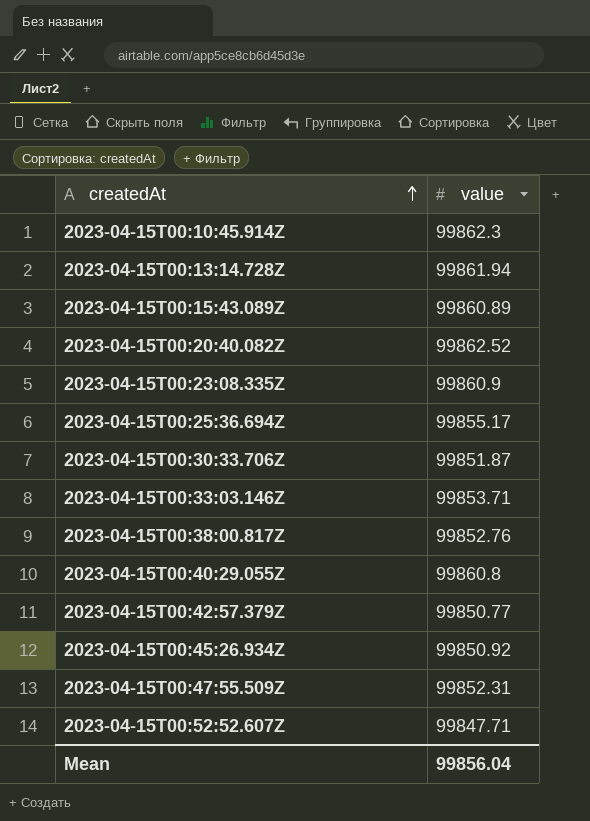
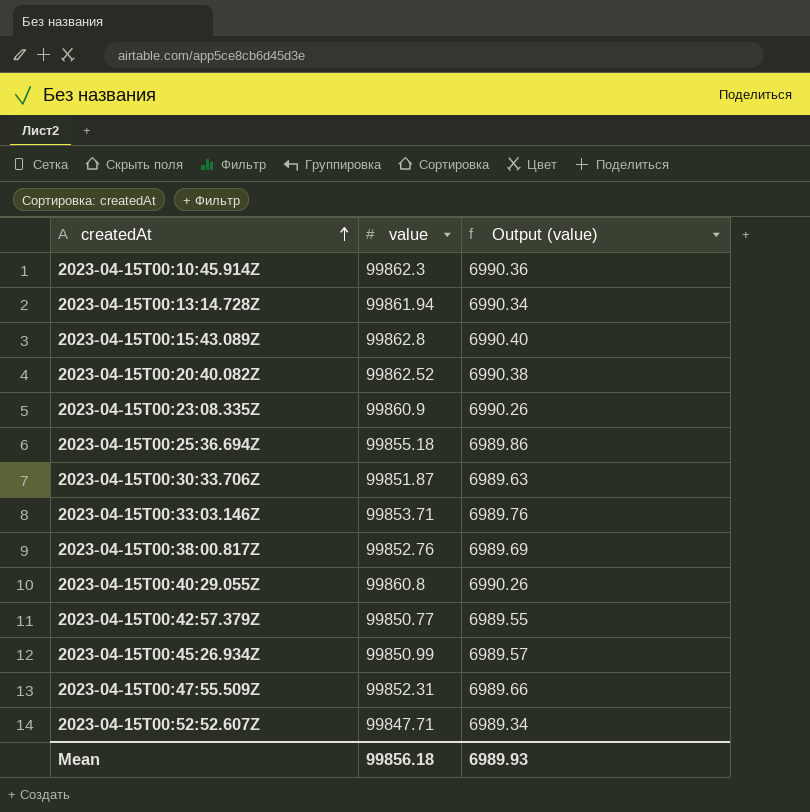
column Output (value) | formula: none -> [value] * 0.07
2023-04-15T00:15:43.089Z | value: 99860.89 -> 99862.8
2023-04-15T00:25:36.694Z | value: 99855.17 -> 99855.18
2023-04-15T00:45:26.934Z | value: 99850.92 -> 99850.99
Mean | value: 99856.04 -> 99856.18

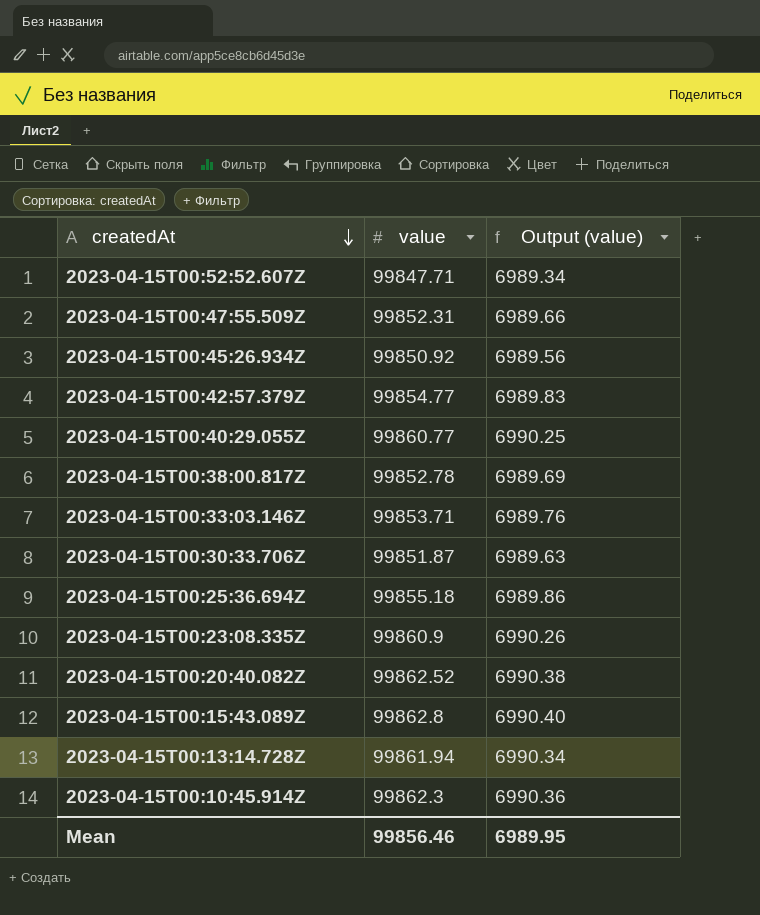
row order: createdAt ascending -> createdAt descending
2023-04-15T00:45:26.934Z | value: 99850.99 -> 99850.92
2023-04-15T00:45:26.934Z | Output (value): 6989.57 -> 6989.56
2023-04-15T00:42:57.379Z | value: 99850.77 -> 99854.77
2023-04-15T00:42:57.379Z | Output (value): 6989.55 -> 6989.83
2023-04-15T00:40:29.055Z | value: 99860.8 -> 99860.77
2023-04-15T00:40:29.055Z | Output (value): 6990.26 -> 6990.25
2023-04-15T00:38:00.817Z | value: 99852.76 -> 99852.78
Mean | value: 99856.18 -> 99856.46
Mean | Output (value): 6989.93 -> 6989.95

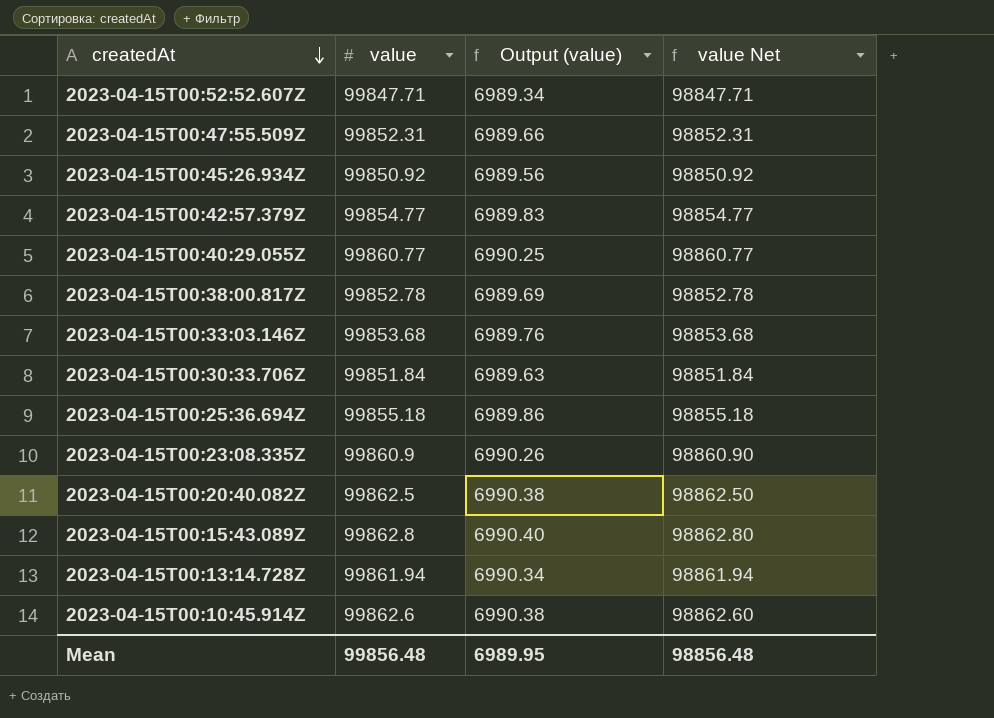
column value Net | formula: none -> [value] - 1000
2023-04-15T00:33:03.146Z | value: 99853.71 -> 99853.68
2023-04-15T00:30:33.706Z | value: 99851.87 -> 99851.84
2023-04-15T00:20:40.082Z | value: 99862.52 -> 99862.5
2023-04-15T00:10:45.914Z | value: 99862.3 -> 99862.6
2023-04-15T00:10:45.914Z | Output (value): 6990.36 -> 6990.38
Mean | value: 99856.46 -> 99856.48

